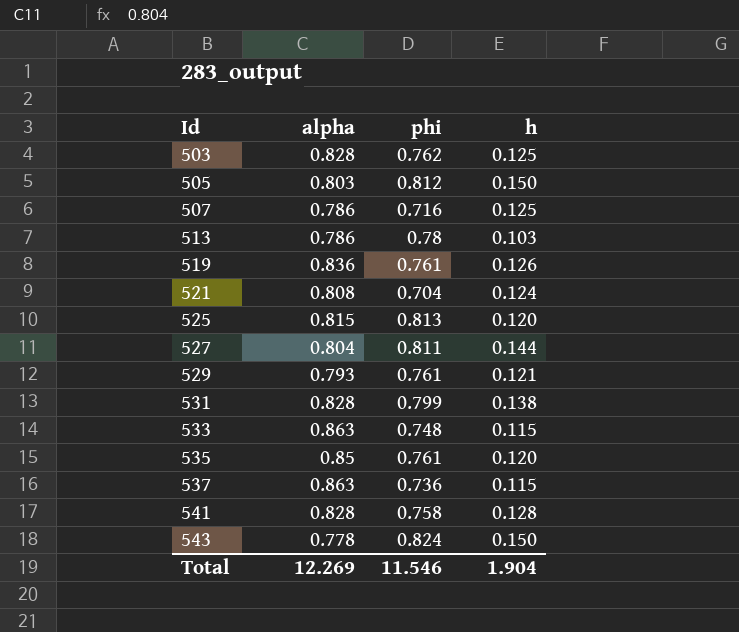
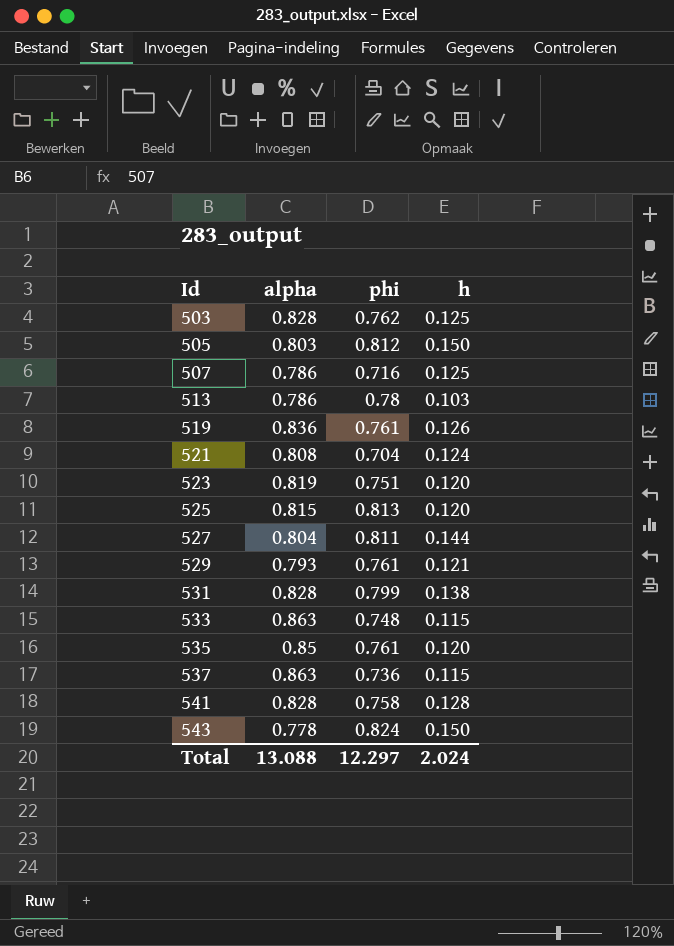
row 523: none -> 0.819 | 0.751 | 0.120
Total | alpha: 12.269 -> 13.088
Total | phi: 11.546 -> 12.297
Total | h: 1.904 -> 2.024

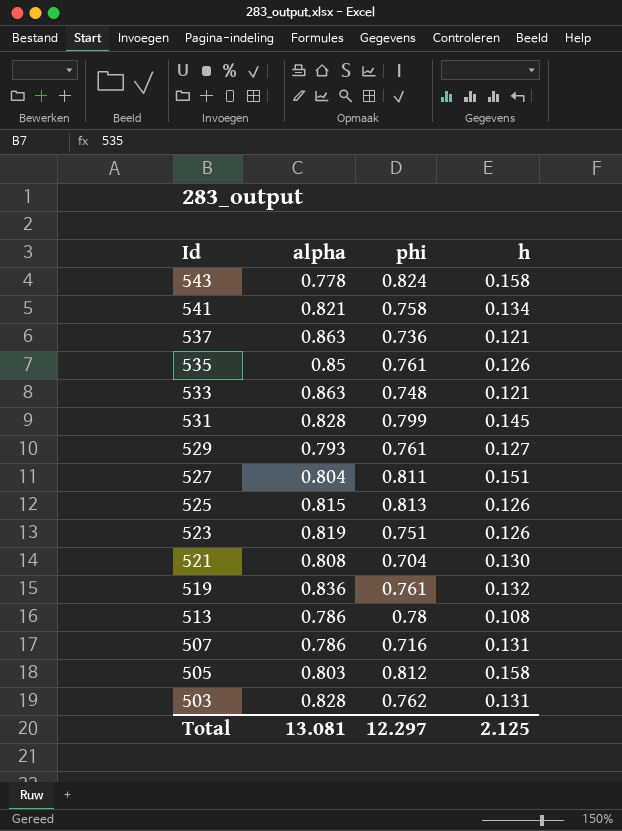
row order: Id ascending -> Id descending
543 | h: 0.150 -> 0.158
541 | alpha: 0.828 -> 0.821
541 | h: 0.128 -> 0.134
537 | h: 0.115 -> 0.121
535 | h: 0.120 -> 0.126
533 | h: 0.115 -> 0.121
531 | h: 0.138 -> 0.145
529 | h: 0.121 -> 0.127
527 | h: 0.144 -> 0.151
525 | h: 0.120 -> 0.126
523 | h: 0.120 -> 0.126
521 | h: 0.124 -> 0.130
519 | h: 0.126 -> 0.132
513 | h: 0.103 -> 0.108
507 | h: 0.125 -> 0.131
505 | h: 0.150 -> 0.158
503 | h: 0.125 -> 0.131
Total | alpha: 13.088 -> 13.081
Total | h: 2.024 -> 2.125

